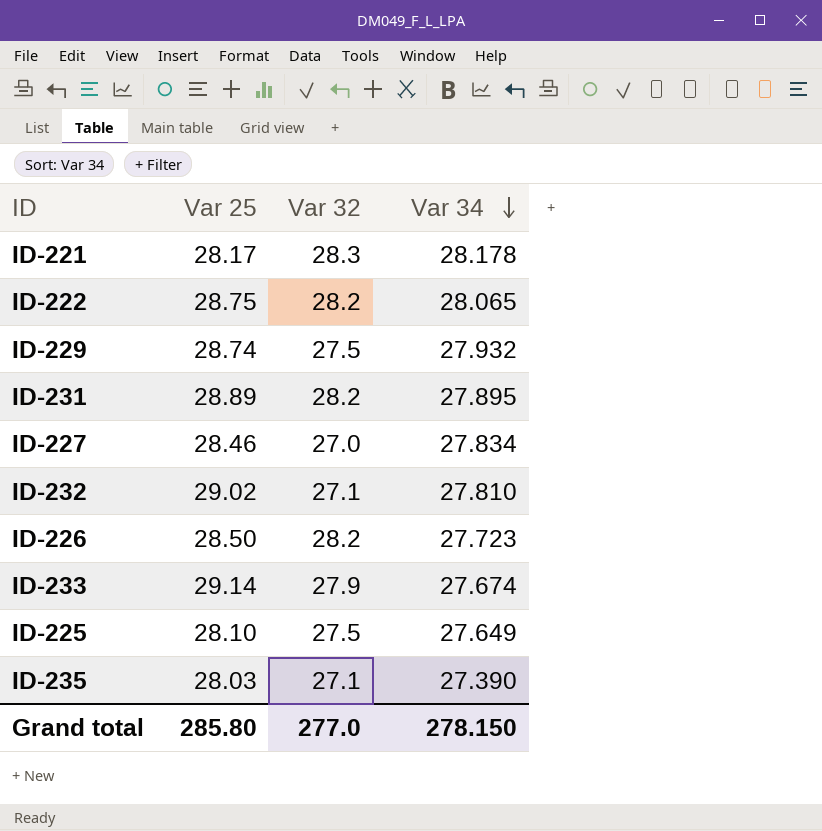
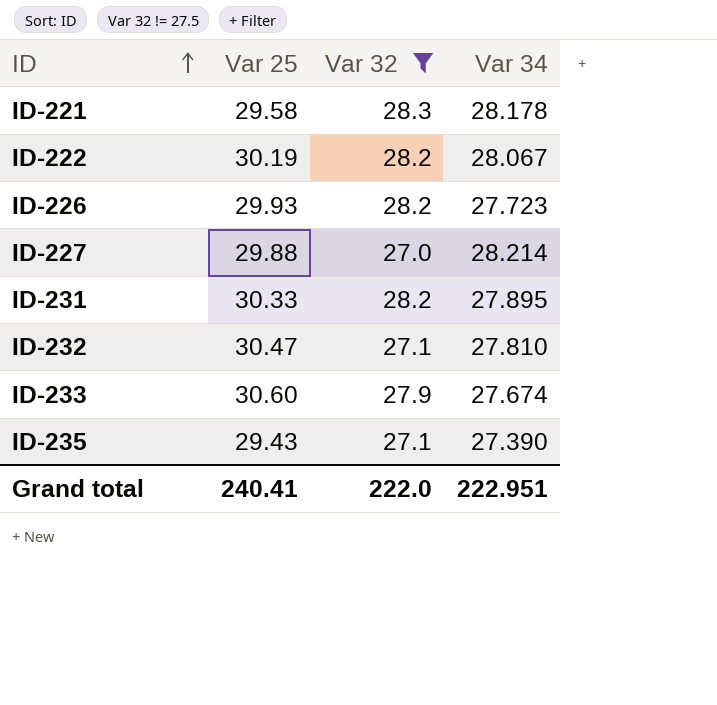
filter: none -> Var 32 != 27.5
row order: Var 34 descending -> ID ascending
ID-221 | Var 25: 28.17 -> 29.58
ID-222 | Var 25: 28.75 -> 30.19
ID-222 | Var 34: 28.065 -> 28.067
ID-226 | Var 25: 28.50 -> 29.93
ID-227 | Var 25: 28.46 -> 29.88
ID-227 | Var 34: 27.834 -> 28.214
ID-231 | Var 25: 28.89 -> 30.33
ID-232 | Var 25: 29.02 -> 30.47
ID-233 | Var 25: 29.14 -> 30.60
ID-235 | Var 25: 28.03 -> 29.43
Grand total | Var 25: 285.80 -> 240.41
Grand total | Var 32: 277.0 -> 222.0
Grand total | Var 34: 278.150 -> 222.951

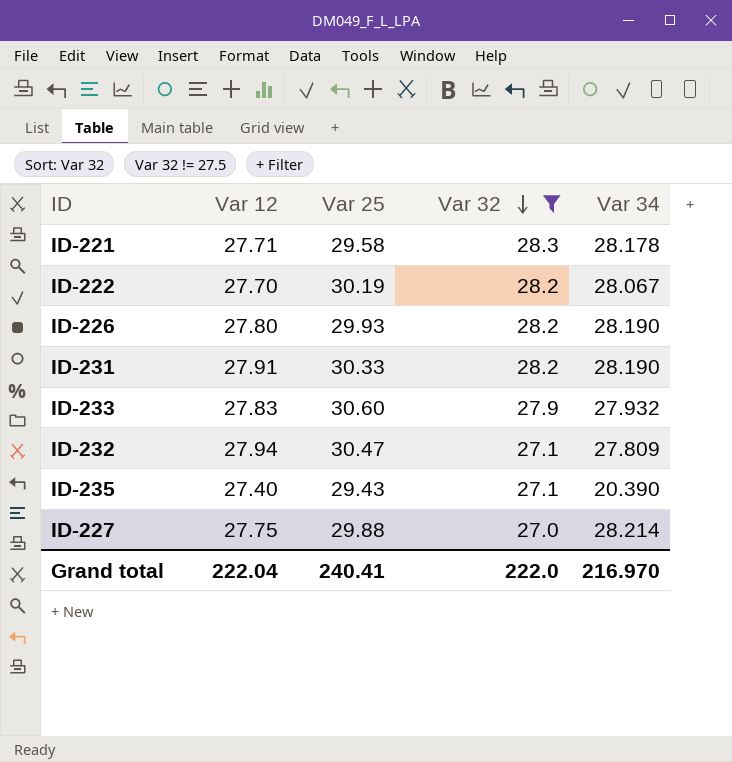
row order: ID ascending -> Var 32 descending
column Var 12 | position: none -> 2
ID-226 | Var 34: 27.723 -> 28.190
ID-231 | Var 34: 27.895 -> 28.190
ID-233 | Var 34: 27.674 -> 27.932
ID-232 | Var 34: 27.810 -> 27.809
ID-235 | Var 34: 27.390 -> 20.390
Grand total | Var 34: 222.951 -> 216.970

